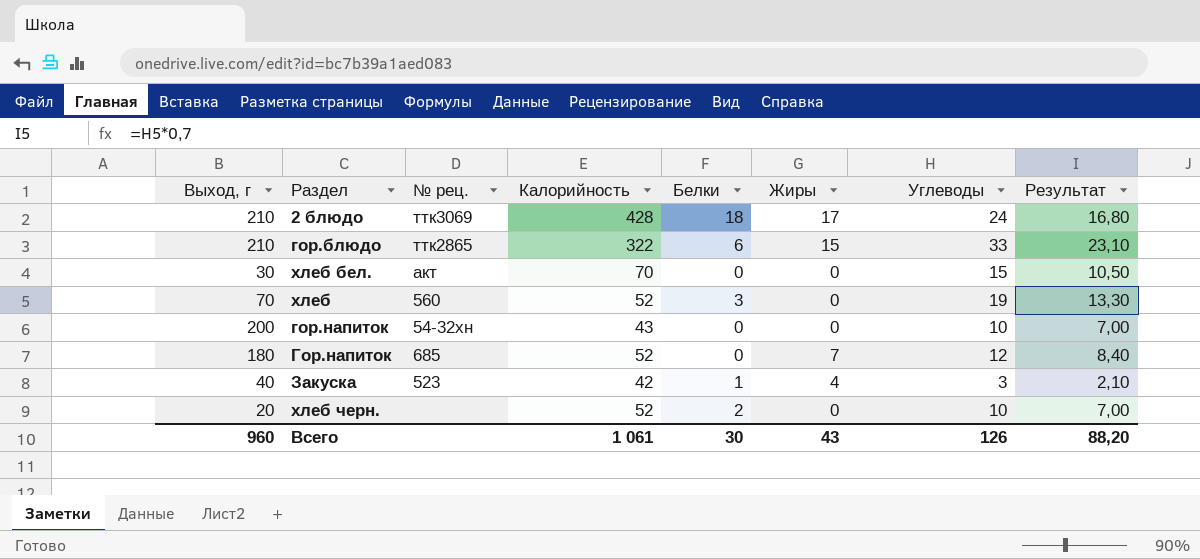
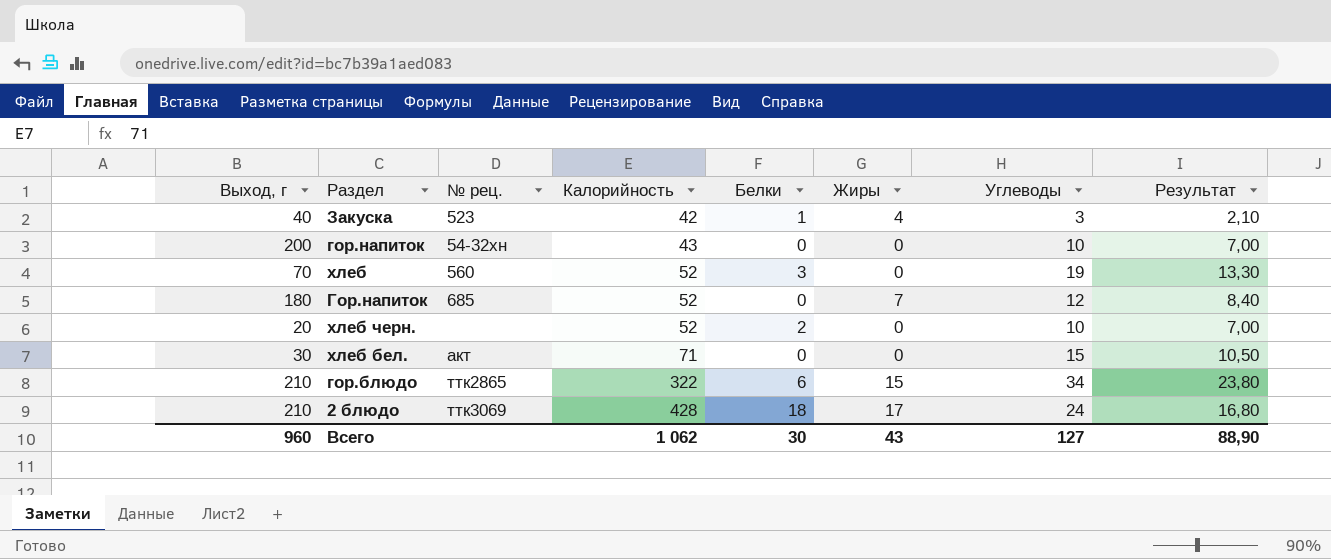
row order: none -> Калорийность ascending
хлеб бел. | Калорийность: 70 -> 71
гор.блюдо | Углеводы: 33 -> 34
гор.блюдо | Результат: 23,10 -> 23,80
Всего | Калорийность: 1 061 -> 1 062
Всего | Углеводы: 126 -> 127
Всего | Результат: 88,20 -> 88,90

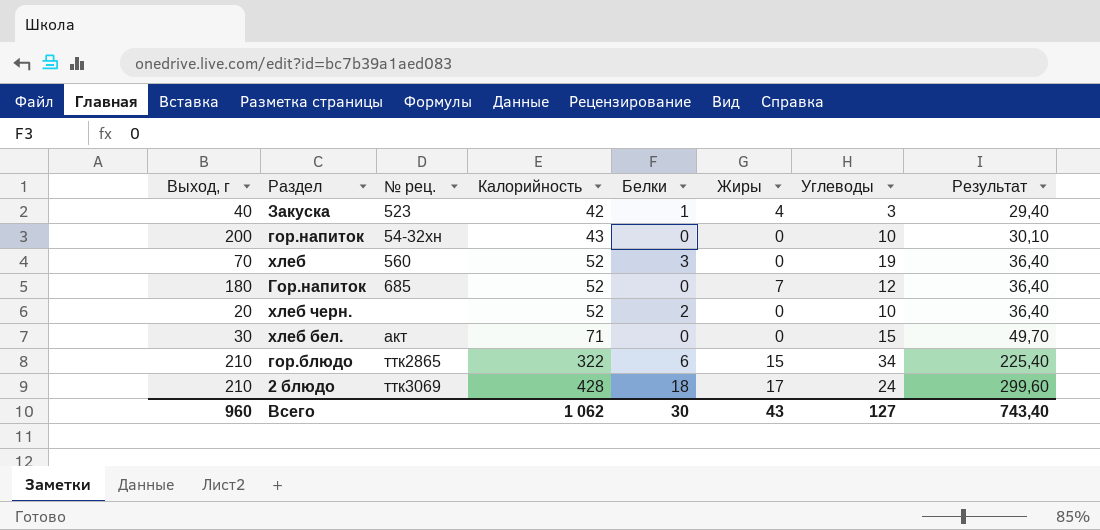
column Результат | formula: [Углеводы] * 0,7 -> [Калорийность] * 0,7
Всего | Результат: 88,90 -> 743,40

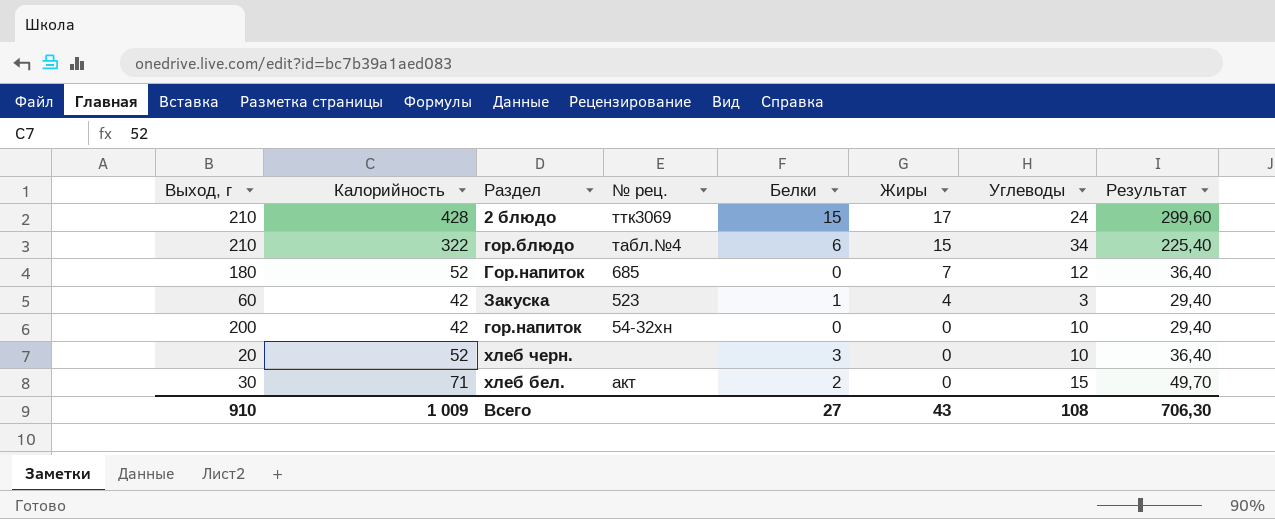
row order: Калорийность ascending -> Жиры descending
column Калорийность | position: 4 -> 2
row хлеб: 70 | 560 | 52 | 3 | 0 | 19 | 36,40 -> none
2 блюдо | Белки: 18 -> 15
гор.блюдо | № рец.: ттк2865 -> табл.№4
Закуска | Выход, г: 40 -> 60
гор.напиток | Калорийность: 43 -> 42
гор.напиток | Результат: 30,10 -> 29,40
хлеб черн. | Белки: 2 -> 3
хлеб бел. | Белки: 0 -> 2
Всего | Выход, г: 960 -> 910
Всего | Калорийность: 1 062 -> 1 009
Всего | Белки: 30 -> 27
Всего | Углеводы: 127 -> 108
Всего | Результат: 743,40 -> 706,30

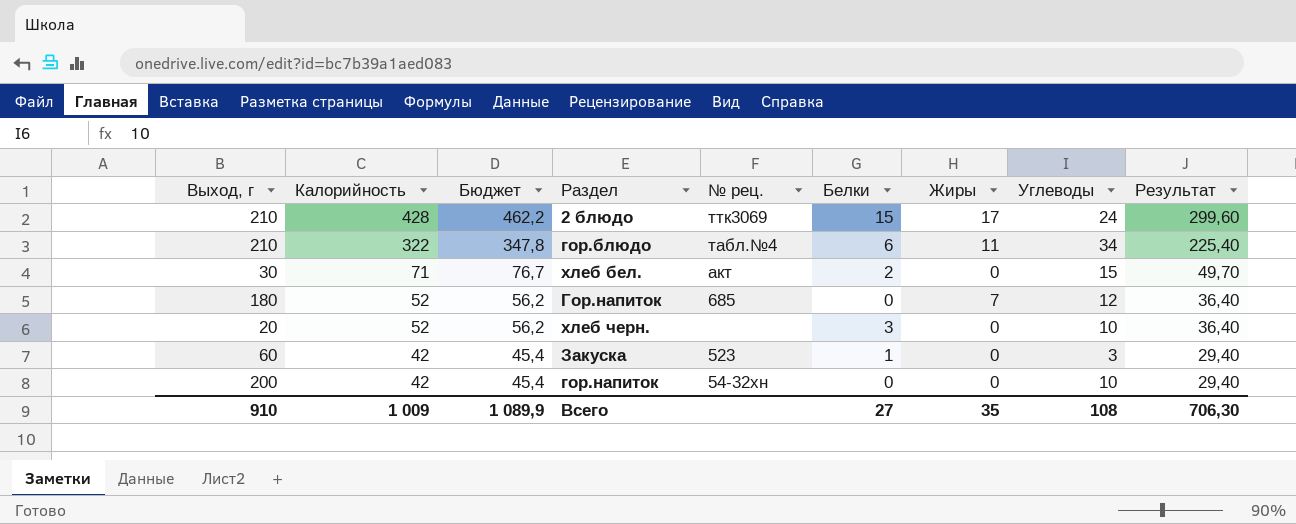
row order: Жиры descending -> Калорийность descending
column Бюджет | formula: none -> [Калорийность] * 1,08
гор.блюдо | Жиры: 15 -> 11
Закуска | Жиры: 4 -> 0
Всего | Жиры: 43 -> 35

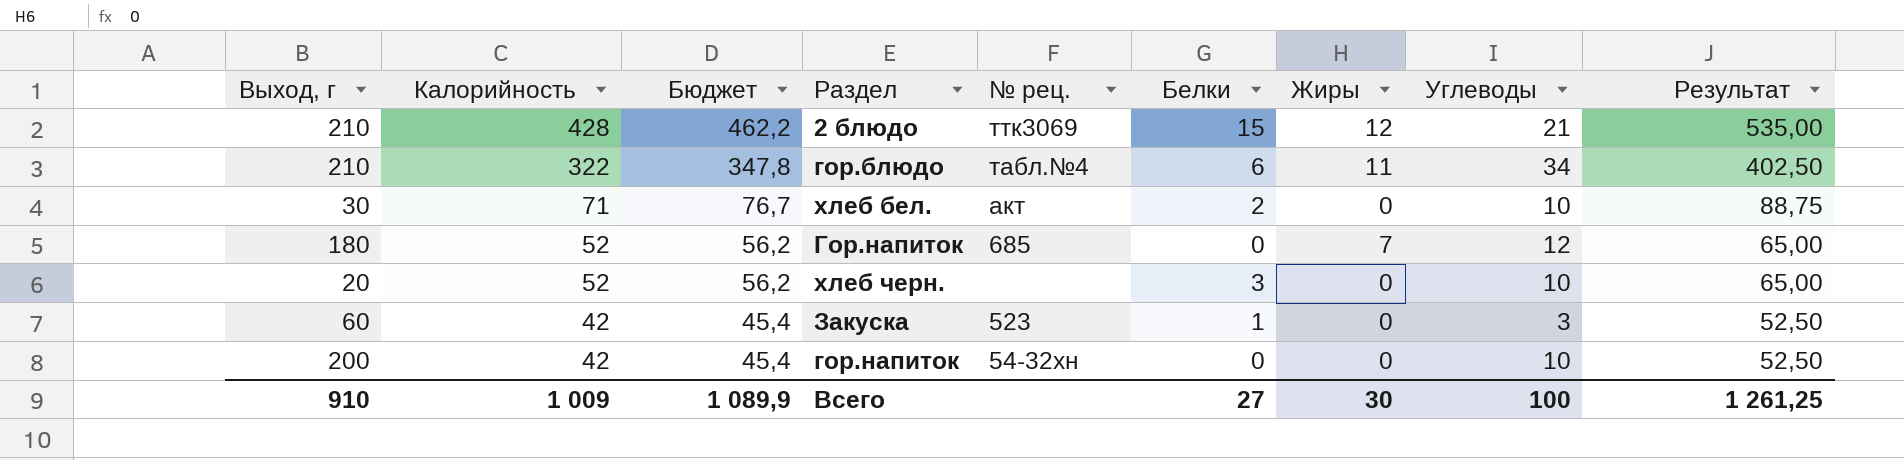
column Результат | formula: [Калорийность] * 0,7 -> [Калорийность] * 1,25
2 блюдо | Жиры: 17 -> 12
2 блюдо | Углеводы: 24 -> 21
хлеб бел. | Углеводы: 15 -> 10
Всего | Жиры: 35 -> 30
Всего | Углеводы: 108 -> 100
Всего | Результат: 706,30 -> 1 261,25

